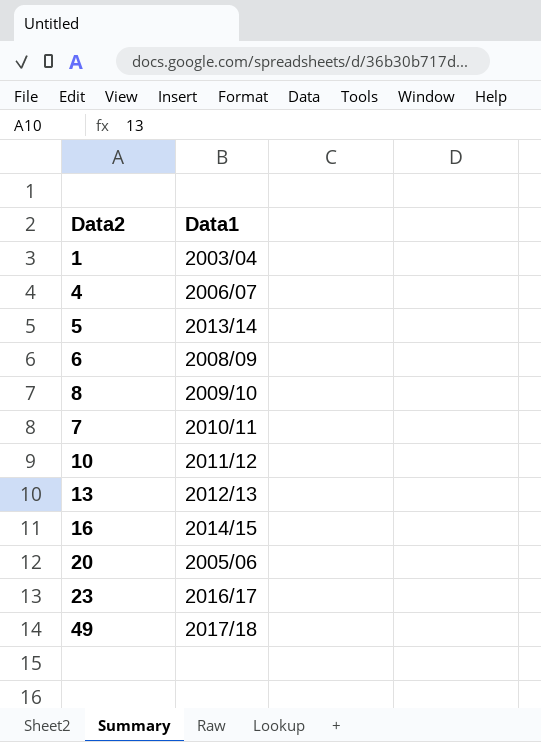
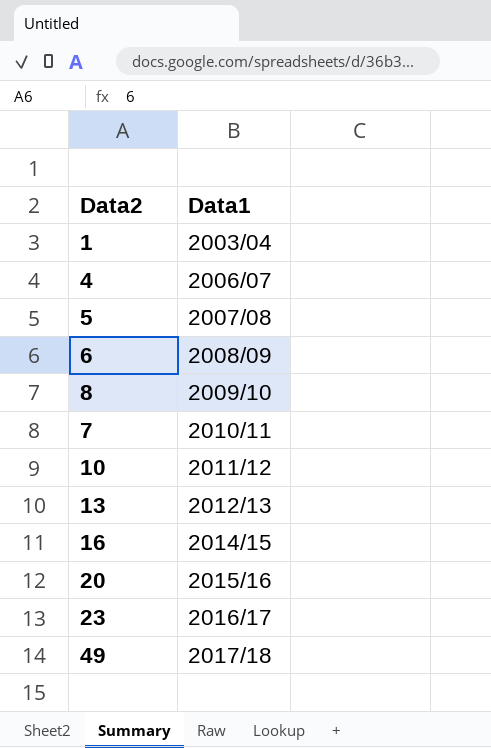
5 | Data1: 2013/14 -> 2007/08
20 | Data1: 2005/06 -> 2015/16

